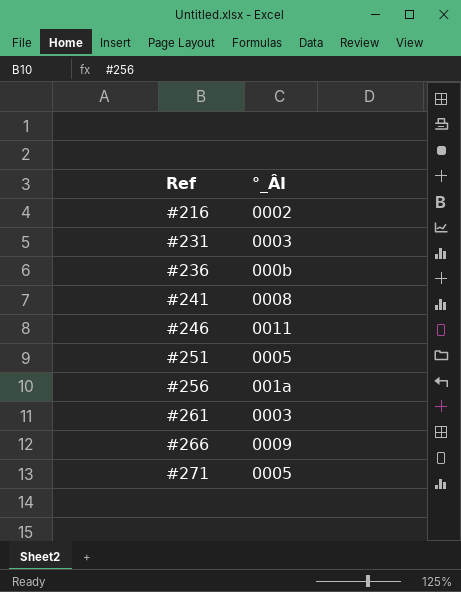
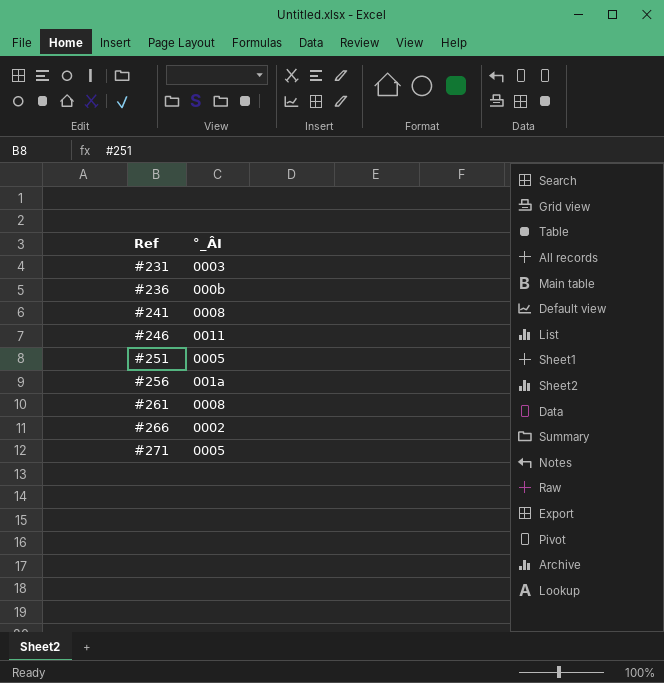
row #216: 0002 -> none
#261 | °_ÂI: 0003 -> 0008
#266 | °_ÂI: 0009 -> 0002

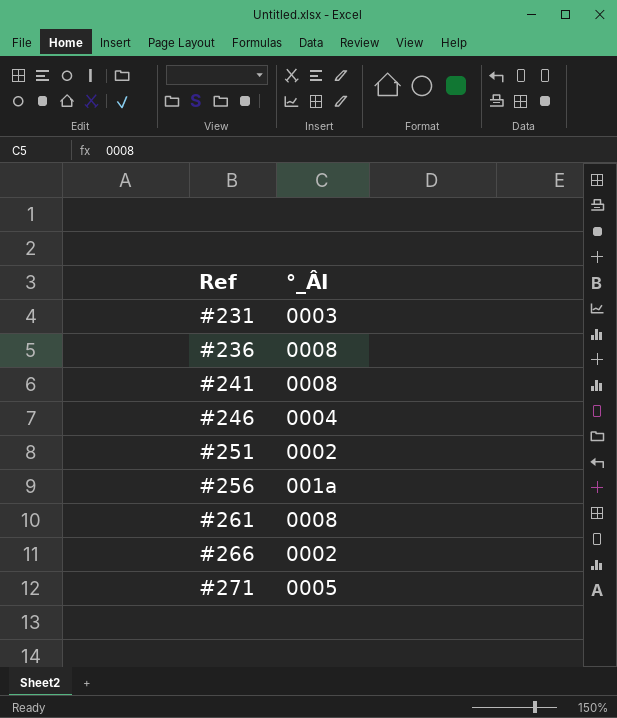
#236 | °_ÂI: 000b -> 0008
#246 | °_ÂI: 0011 -> 0004
#251 | °_ÂI: 0005 -> 0002

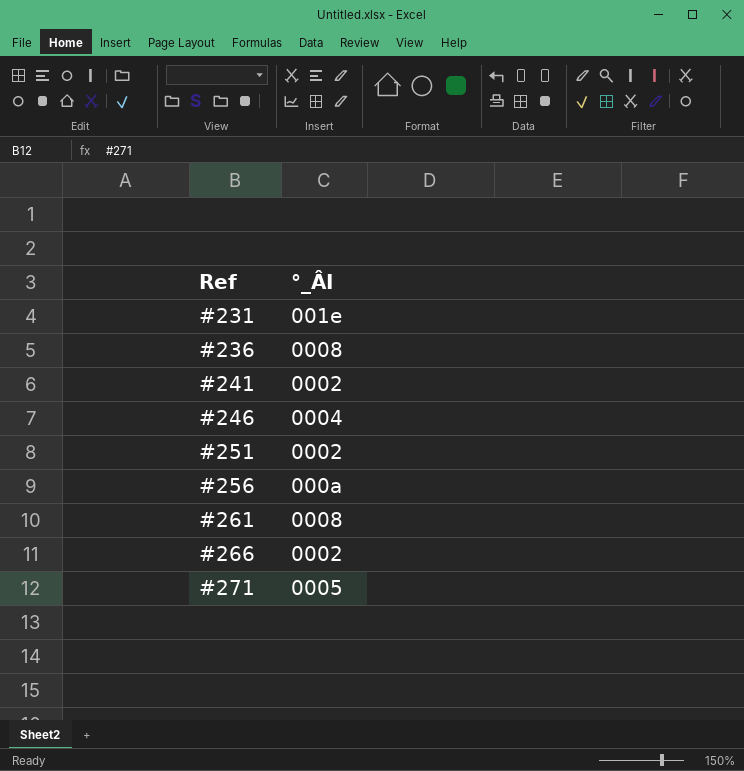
#231 | °_ÂI: 0003 -> 001e
#241 | °_ÂI: 0008 -> 0002
#256 | °_ÂI: 001a -> 000a

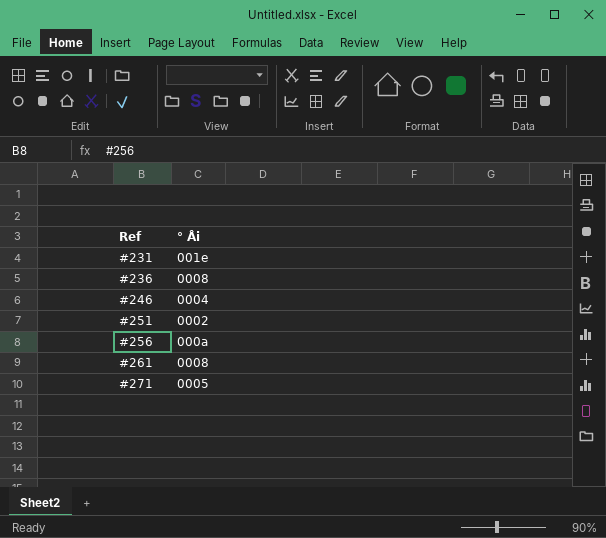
column name: °_ÂI -> ° Âi
row #241: 0002 -> none
row #266: 0002 -> none

